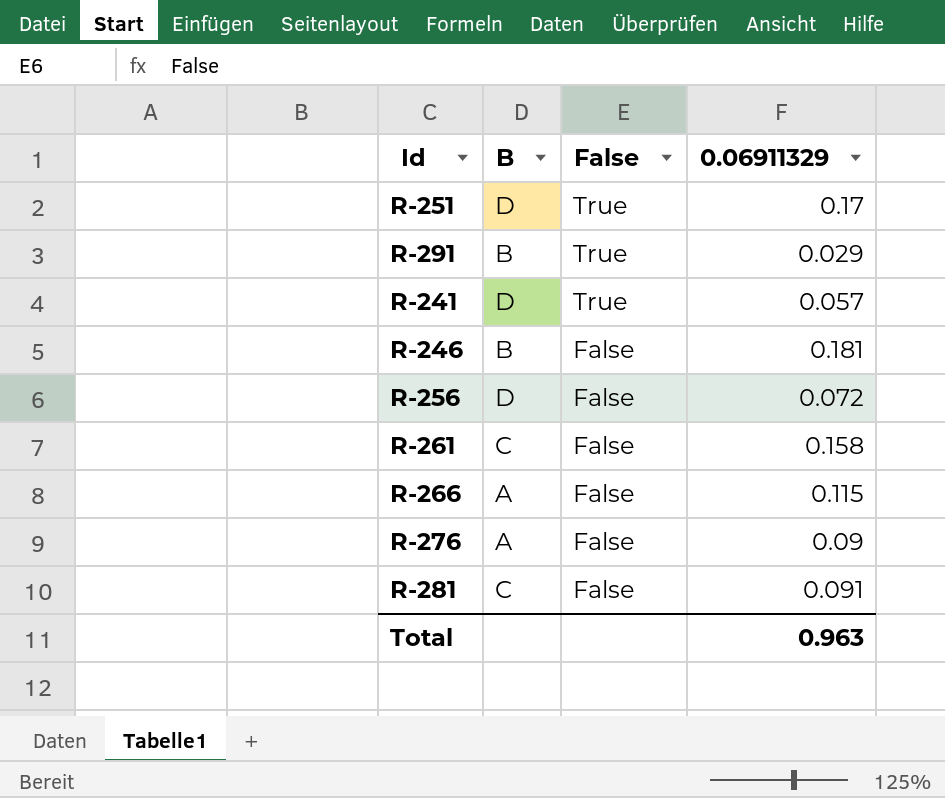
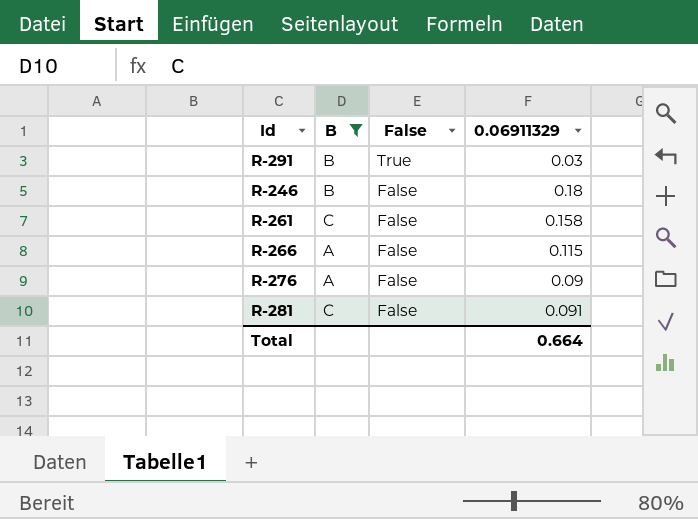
filter: none -> B != D
R-291 | 0.06911329: 0.029 -> 0.03
R-246 | 0.06911329: 0.181 -> 0.18
Total | 0.06911329: 0.963 -> 0.664

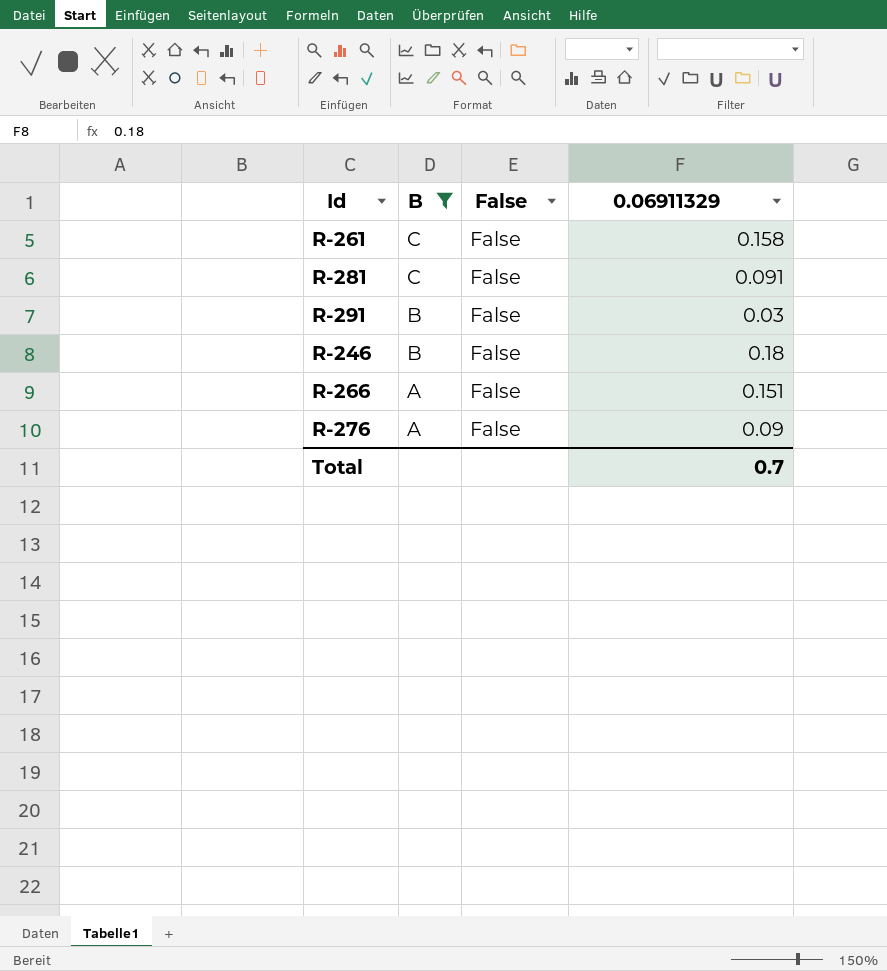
row order: False descending -> B descending
R-291 | False: True -> False
R-266 | 0.06911329: 0.115 -> 0.151
Total | 0.06911329: 0.664 -> 0.7

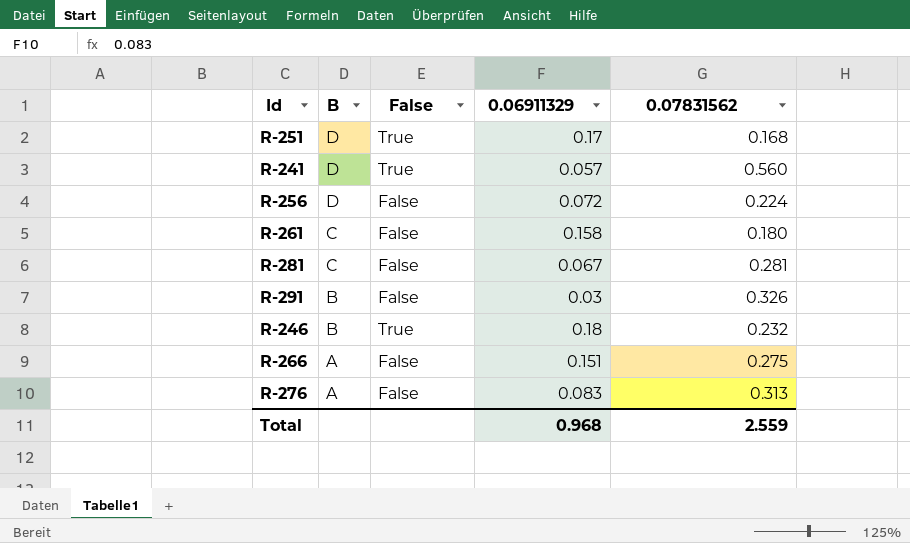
filter: B != D -> none
column 0.07831562 | position: none -> 5
R-281 | 0.06911329: 0.091 -> 0.067
R-246 | False: False -> True
R-276 | 0.06911329: 0.09 -> 0.083
Total | 0.06911329: 0.7 -> 0.968

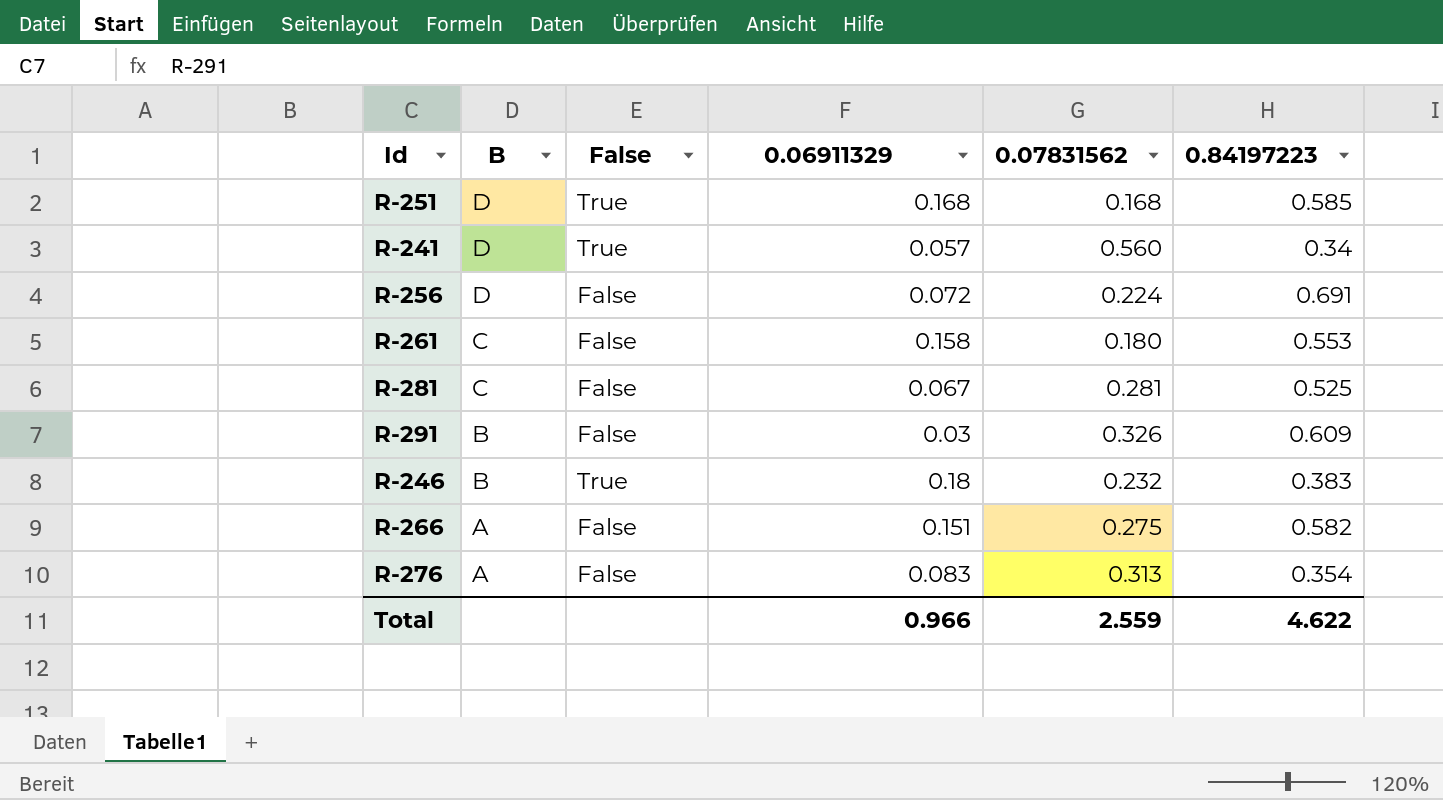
column 0.84197223 | position: none -> 6
R-251 | 0.06911329: 0.17 -> 0.168
Total | 0.06911329: 0.968 -> 0.966

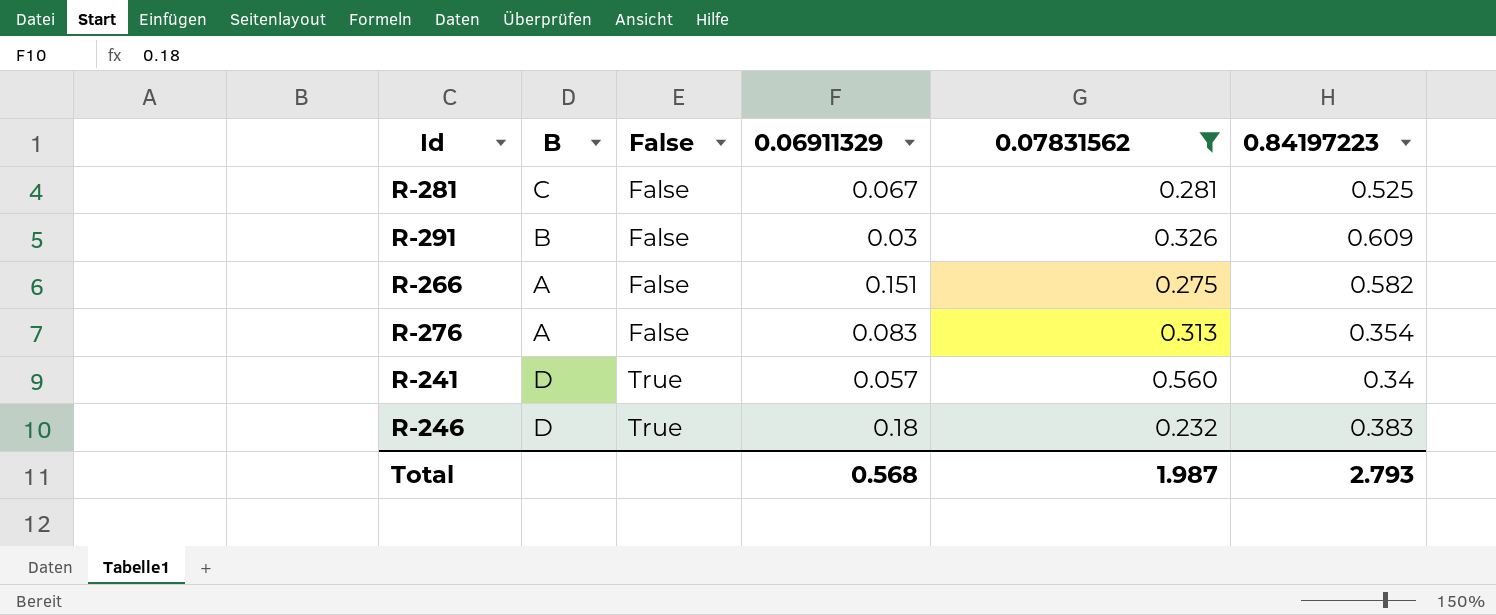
filter: none -> 0.07831562 >= 0.232
row order: B descending -> False ascending
R-246 | B: B -> D
Total | 0.06911329: 0.966 -> 0.568
Total | 0.07831562: 2.559 -> 1.987
Total | 0.84197223: 4.622 -> 2.793

